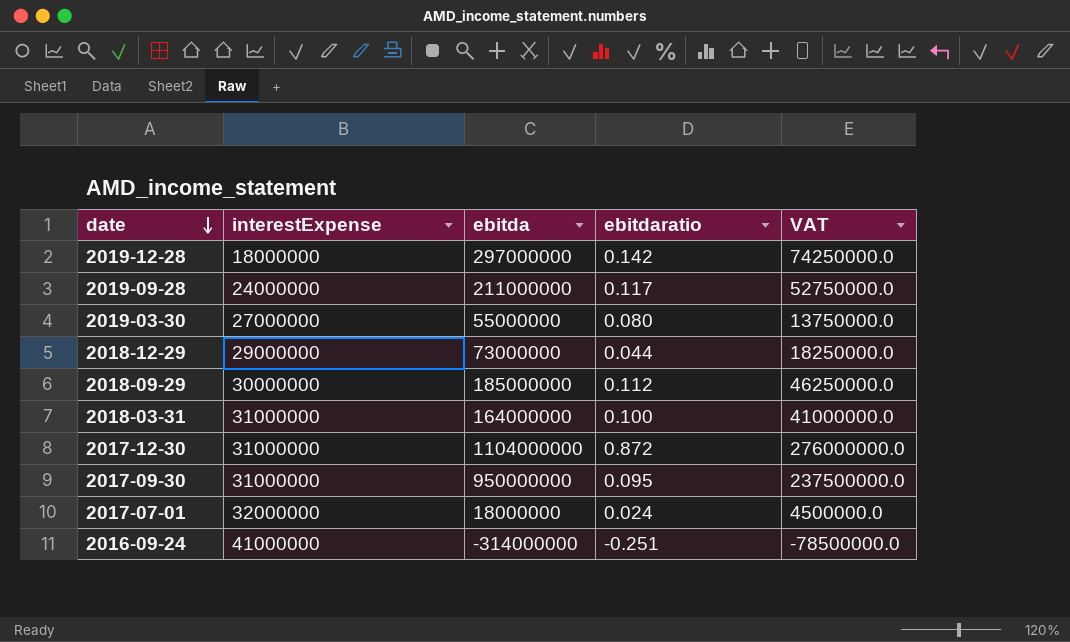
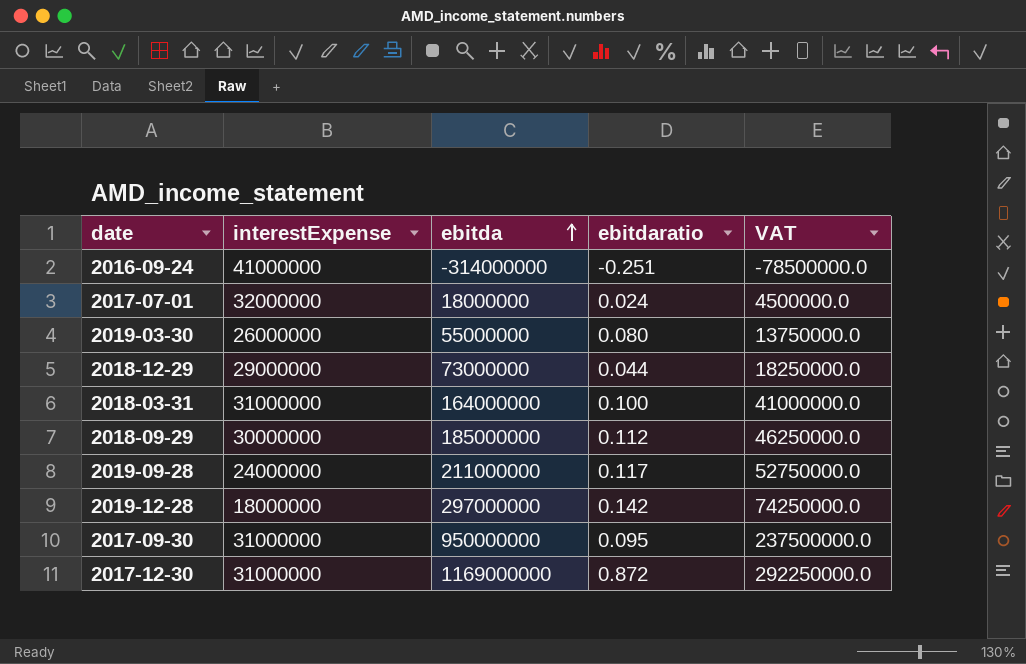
row order: date descending -> ebitda ascending
2019-03-30 | interestExpense: 27000000 -> 26000000
2017-12-30 | ebitda: 1104000000 -> 1169000000
2017-12-30 | VAT: 276000000.0 -> 292250000.0

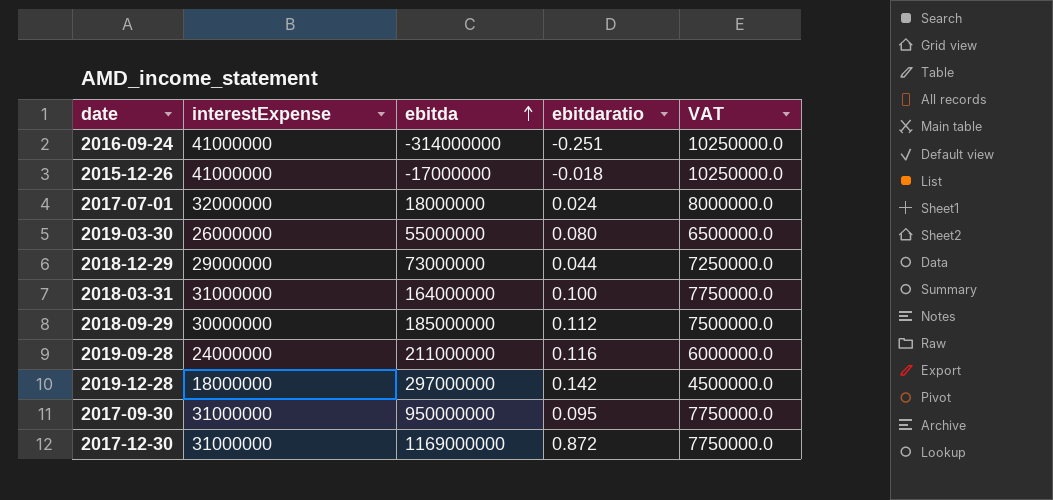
column VAT | formula: [ebitda] * 0.25 -> [interestExpense] * 0.25
row 2015-12-26: none -> 41000000 | -17000000 | -0.018 | 10250000.0
2019-09-28 | ebitdaratio: 0.117 -> 0.116

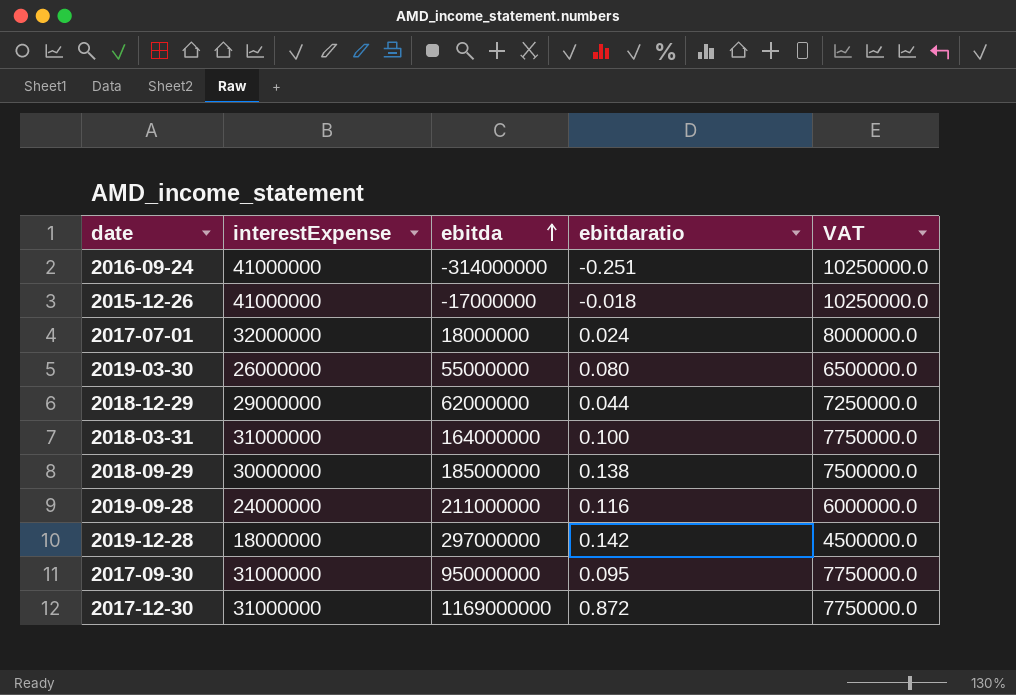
2018-12-29 | ebitda: 73000000 -> 62000000
2018-09-29 | ebitdaratio: 0.112 -> 0.138

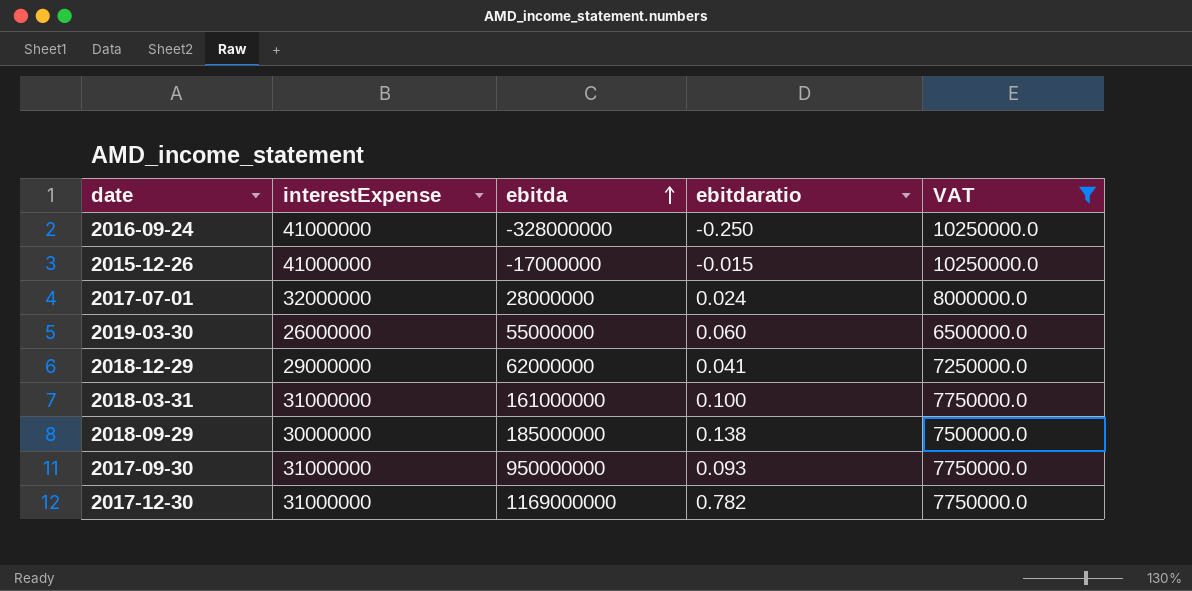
filter: none -> VAT >= 6500000.0
2016-09-24 | ebitda: -314000000 -> -328000000
2016-09-24 | ebitdaratio: -0.251 -> -0.250
2015-12-26 | ebitdaratio: -0.018 -> -0.015
2017-07-01 | ebitda: 18000000 -> 28000000
2019-03-30 | ebitdaratio: 0.080 -> 0.060
2018-12-29 | ebitdaratio: 0.044 -> 0.041
2018-03-31 | ebitda: 164000000 -> 161000000
2017-09-30 | ebitdaratio: 0.095 -> 0.093
2017-12-30 | ebitdaratio: 0.872 -> 0.782

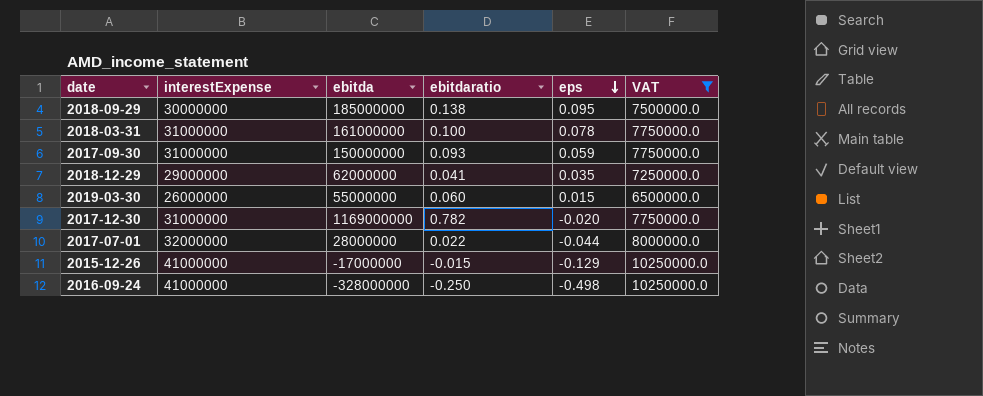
row order: ebitda ascending -> eps descending
column eps | position: none -> 5
2017-09-30 | ebitda: 950000000 -> 150000000
2017-07-01 | ebitdaratio: 0.024 -> 0.022

